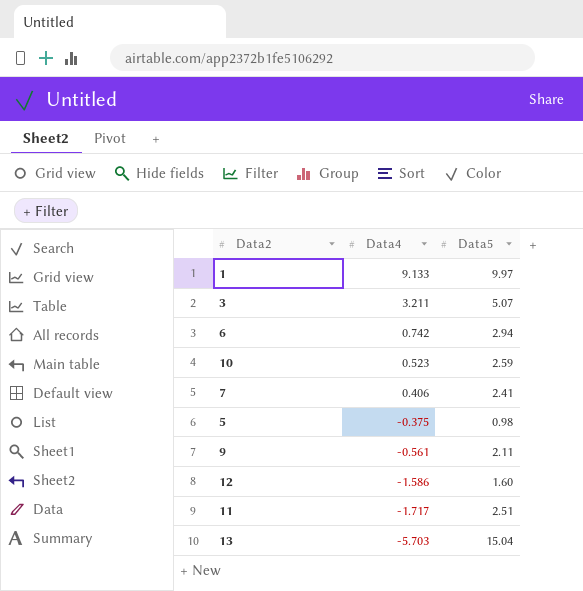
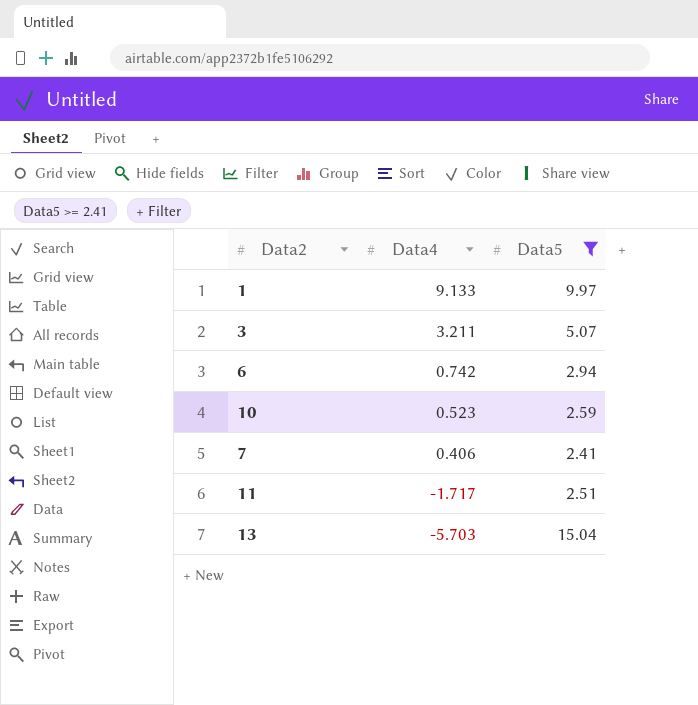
filter: none -> Data5 >= 2.41

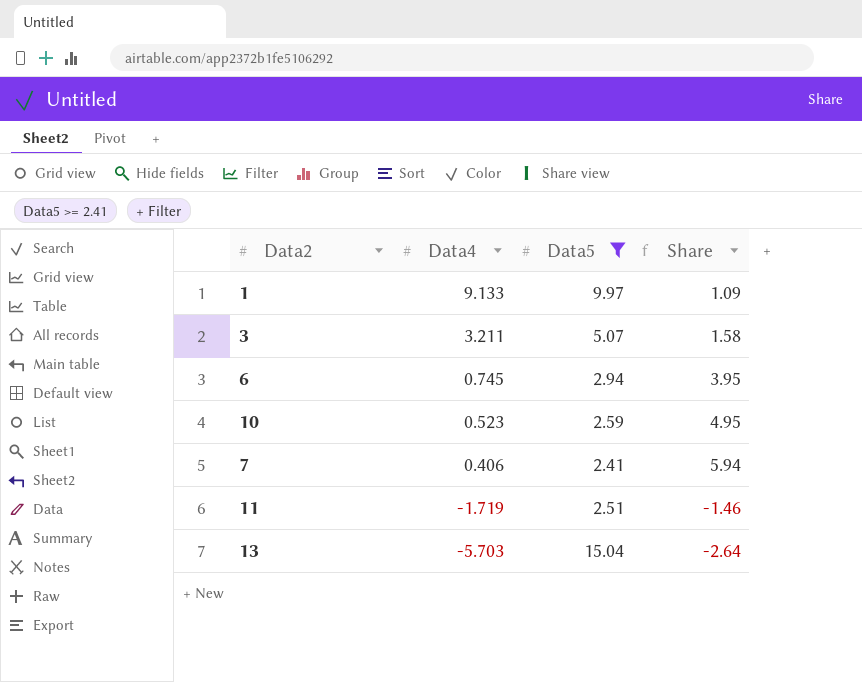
column Share | formula: none -> [Data5] / [Data4]
6 | Data4: 0.742 -> 0.745
11 | Data4: -1.717 -> -1.719

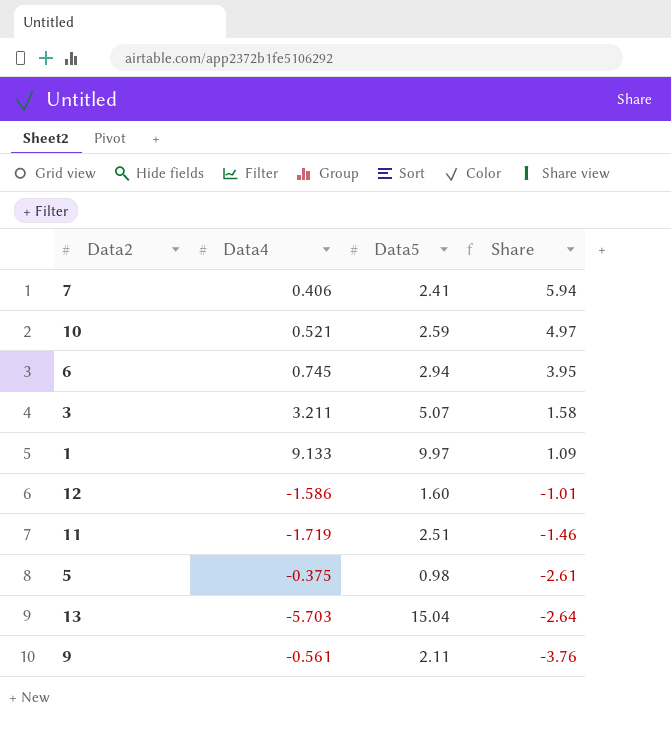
filter: Data5 >= 2.41 -> none
row order: Data4 descending -> Share descending
10 | Data4: 0.523 -> 0.521
10 | Share: 4.95 -> 4.97

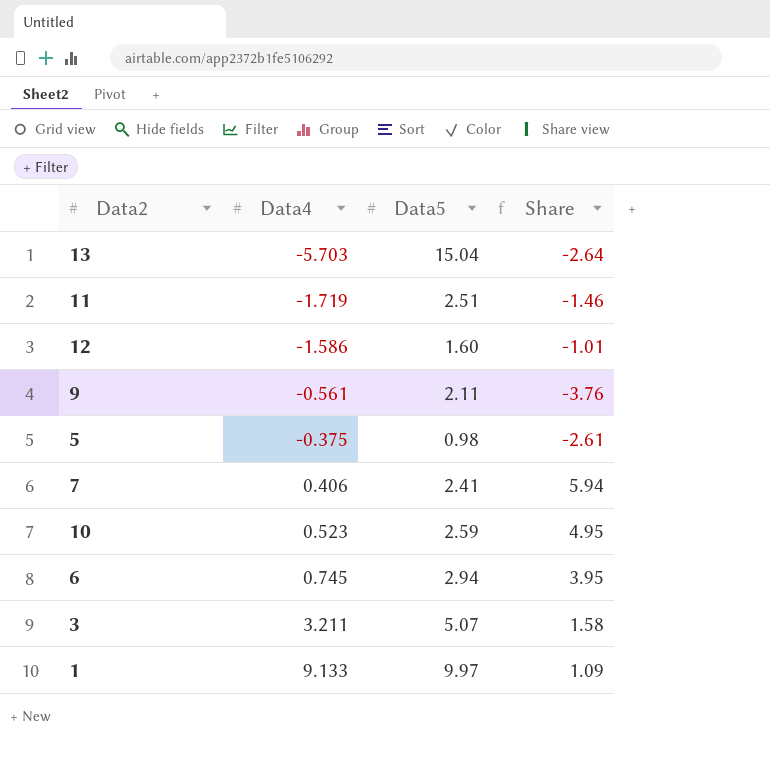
row order: Share descending -> Data4 ascending
10 | Data4: 0.521 -> 0.523
10 | Share: 4.97 -> 4.95

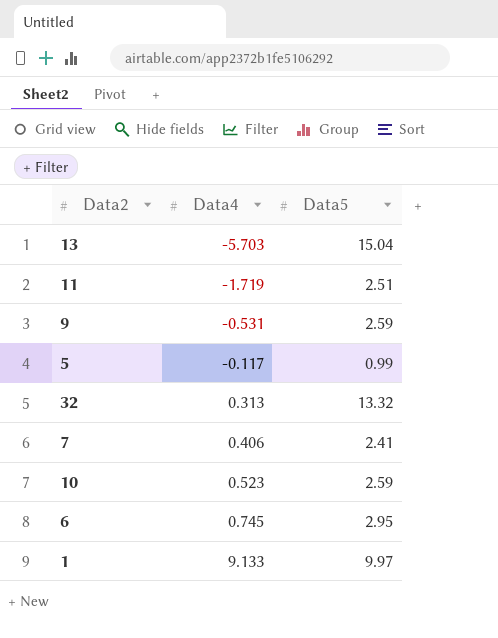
column Share | formula: [Data5] / [Data4] -> none
row 12: -1.586 | 1.60 | -1.01 -> none
row 3: 3.211 | 5.07 | 1.58 -> none
9 | Data4: -0.561 -> -0.531
9 | Data5: 2.11 -> 2.59
5 | Data4: -0.375 -> -0.117
5 | Data5: 0.98 -> 0.99
row 32: none -> 0.313 | 13.32
6 | Data5: 2.94 -> 2.95

